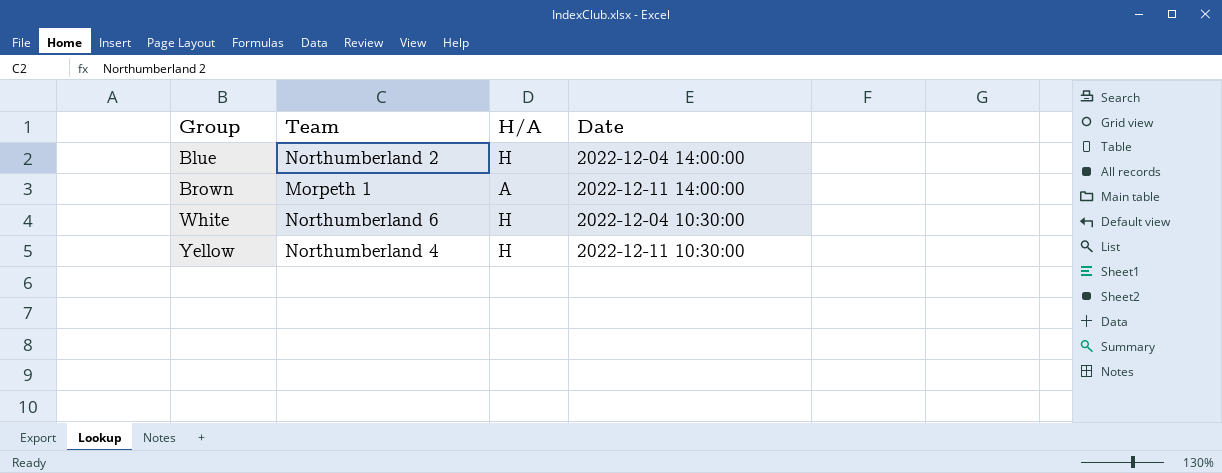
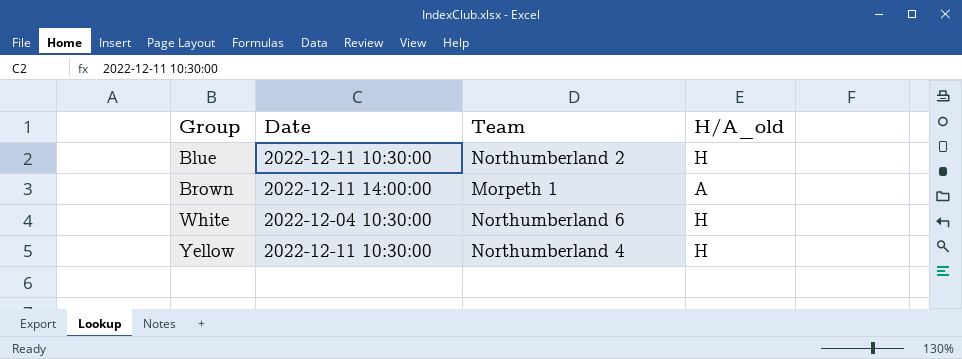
column Date | position: 4 -> 2
column name: H/A -> H/A_old
Blue | Date: 2022-12-04 14:00:00 -> 2022-12-11 10:30:00

